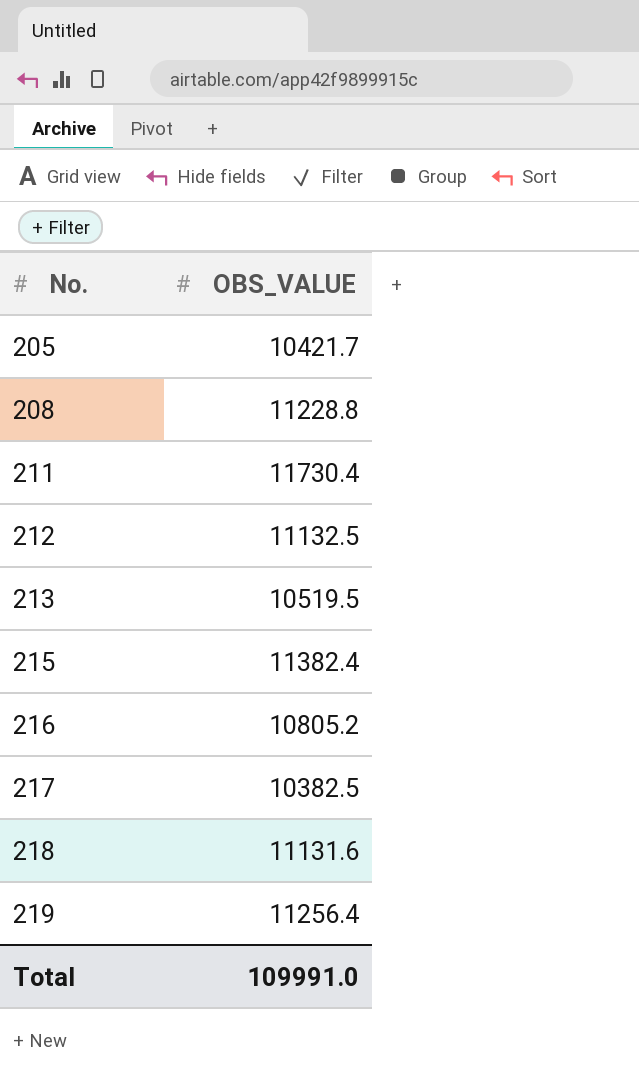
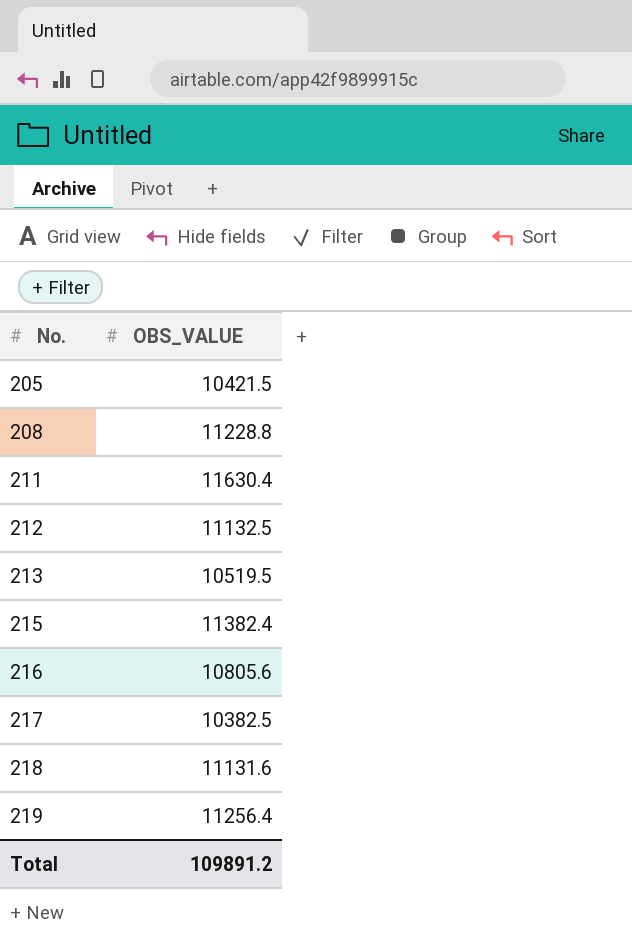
205 | OBS_VALUE: 10421.7 -> 10421.5
211 | OBS_VALUE: 11730.4 -> 11630.4
216 | OBS_VALUE: 10805.2 -> 10805.6
Total | OBS_VALUE: 109991.0 -> 109891.2

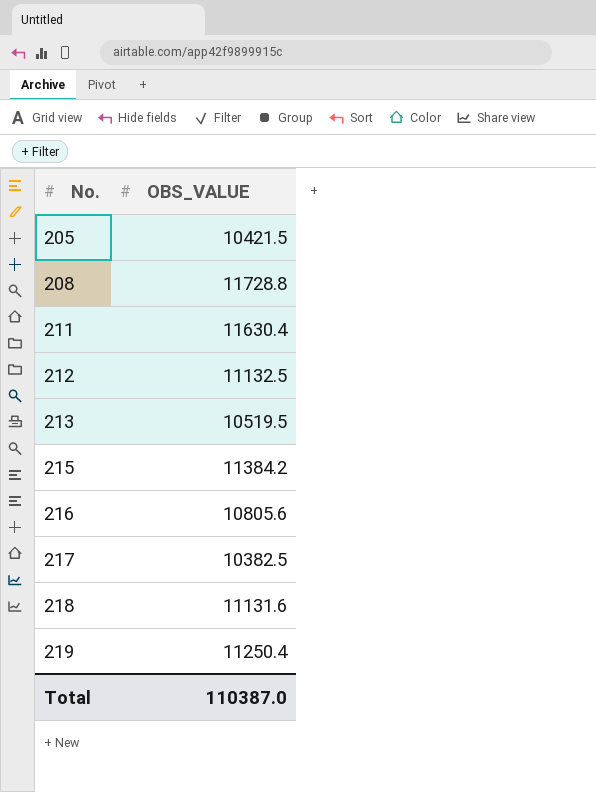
208 | OBS_VALUE: 11228.8 -> 11728.8
215 | OBS_VALUE: 11382.4 -> 11384.2
219 | OBS_VALUE: 11256.4 -> 11250.4
Total | OBS_VALUE: 109891.2 -> 110387.0

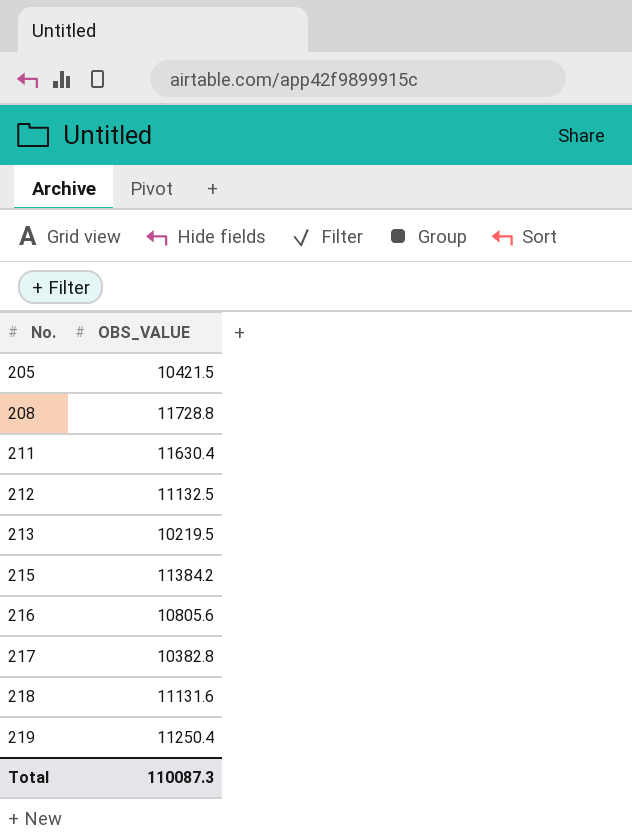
213 | OBS_VALUE: 10519.5 -> 10219.5
217 | OBS_VALUE: 10382.5 -> 10382.8
Total | OBS_VALUE: 110387.0 -> 110087.3

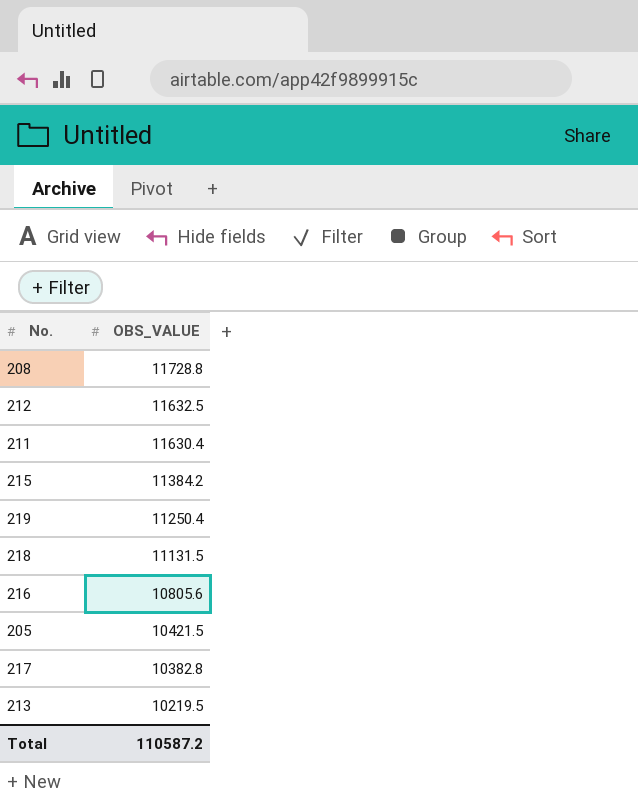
row order: No. ascending -> OBS_VALUE descending
212 | OBS_VALUE: 11132.5 -> 11632.5
218 | OBS_VALUE: 11131.6 -> 11131.5
Total | OBS_VALUE: 110087.3 -> 110587.2

